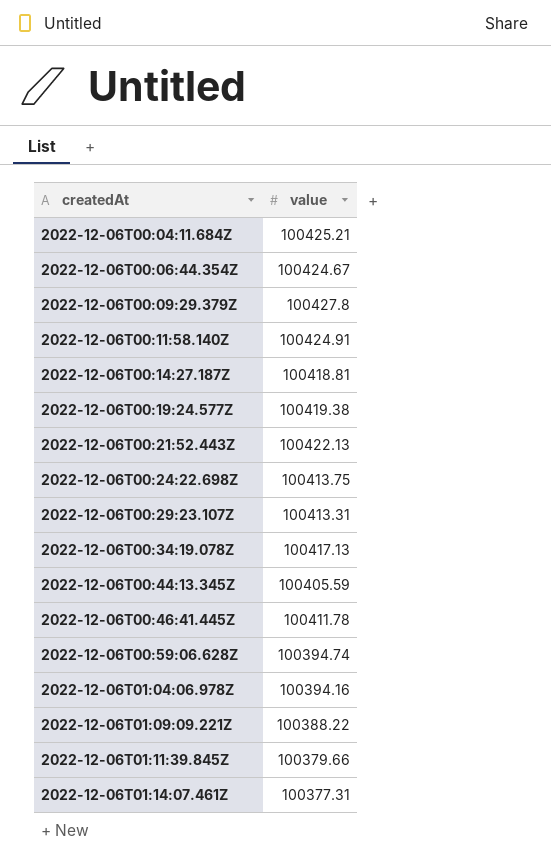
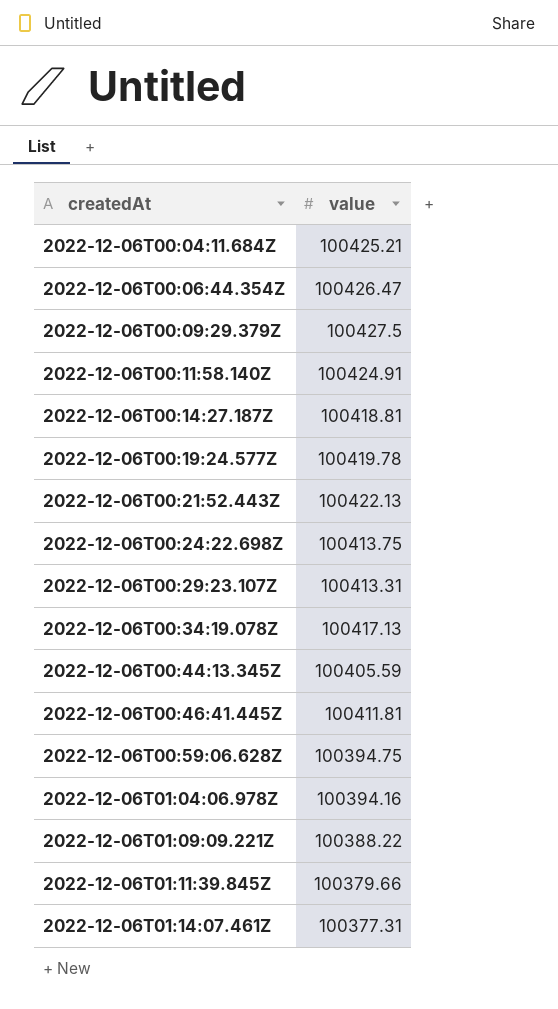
2022-12-06T00:06:44.354Z | value: 100424.67 -> 100426.47
2022-12-06T00:09:29.379Z | value: 100427.8 -> 100427.5
2022-12-06T00:19:24.577Z | value: 100419.38 -> 100419.78
2022-12-06T00:46:41.445Z | value: 100411.78 -> 100411.81
2022-12-06T00:59:06.628Z | value: 100394.74 -> 100394.75

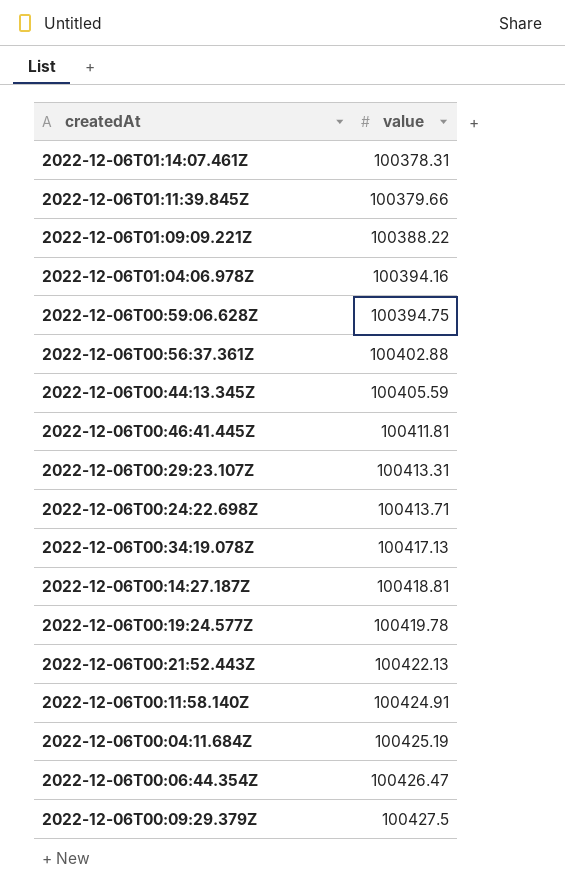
row order: createdAt ascending -> value ascending
2022-12-06T01:14:07.461Z | value: 100377.31 -> 100378.31
row 2022-12-06T00:56:37.361Z: none -> 100402.88
2022-12-06T00:24:22.698Z | value: 100413.75 -> 100413.71
2022-12-06T00:04:11.684Z | value: 100425.21 -> 100425.19

